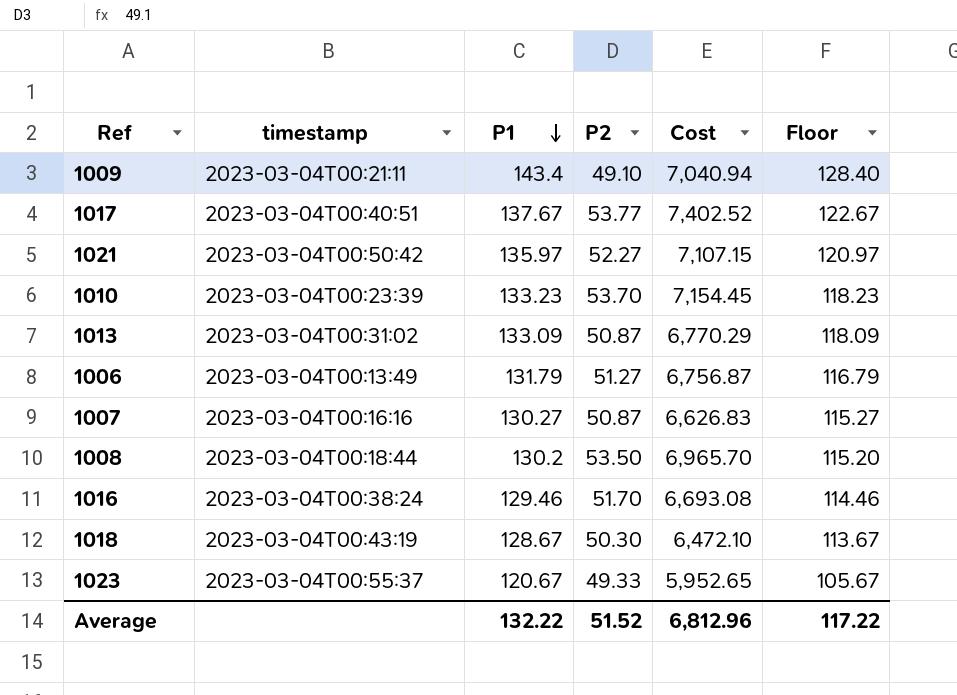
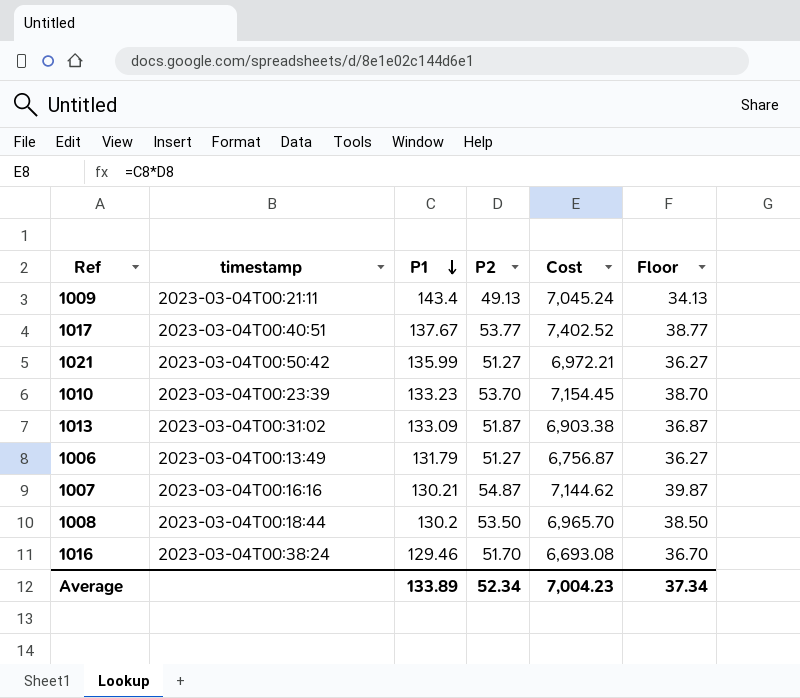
column Floor | formula: [P1] - 15 -> [P2] - 15
row 1018: 2023-03-04T00:43:19 | 128.67 | 50.30 | 6,472.10 | 113.67 -> none
row 1023: 2023-03-04T00:55:37 | 120.67 | 49.33 | 5,952.65 | 105.67 -> none
1009 | P2: 49.10 -> 49.13
1009 | Cost: 7,040.94 -> 7,045.24
1021 | P1: 135.97 -> 135.99
1021 | P2: 52.27 -> 51.27
1021 | Cost: 7,107.15 -> 6,972.21
1013 | P2: 50.87 -> 51.87
1013 | Cost: 6,770.29 -> 6,903.38
1007 | P1: 130.27 -> 130.21
1007 | P2: 50.87 -> 54.87
1007 | Cost: 6,626.83 -> 7,144.62
Average | P1: 132.22 -> 133.89
Average | P2: 51.52 -> 52.34
Average | Cost: 6,812.96 -> 7,004.23
Average | Floor: 117.22 -> 37.34

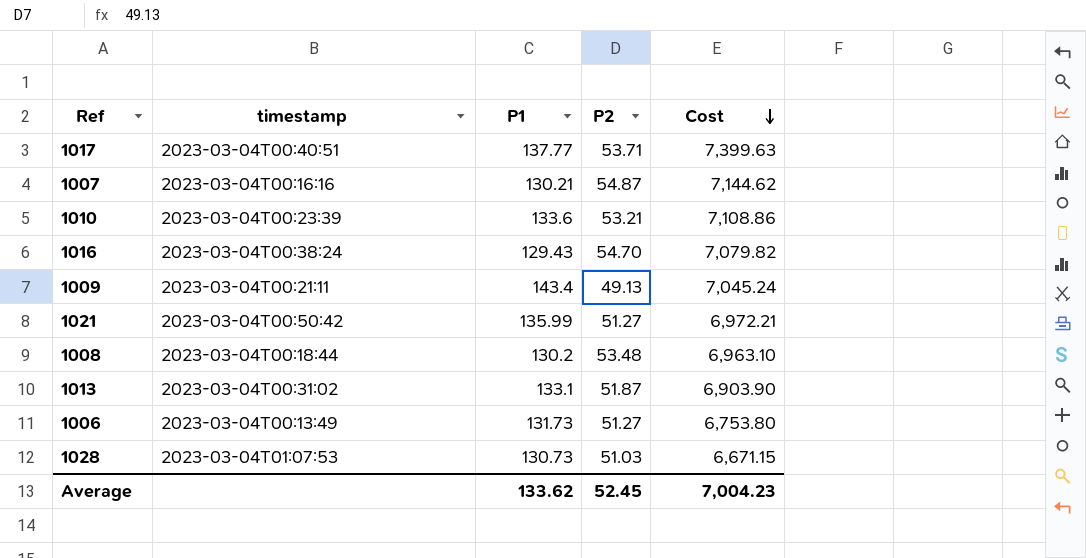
row order: P1 descending -> Cost descending
column Floor | formula: [P2] - 15 -> none
1017 | P1: 137.67 -> 137.77
1017 | P2: 53.77 -> 53.71
1017 | Cost: 7,402.52 -> 7,399.63
1010 | P1: 133.23 -> 133.6
1010 | P2: 53.70 -> 53.21
1010 | Cost: 7,154.45 -> 7,108.86
1016 | P1: 129.46 -> 129.43
1016 | P2: 51.70 -> 54.70
1016 | Cost: 6,693.08 -> 7,079.82
1008 | P2: 53.50 -> 53.48
1008 | Cost: 6,965.70 -> 6,963.10
1013 | P1: 133.09 -> 133.1
1013 | Cost: 6,903.38 -> 6,903.90
1006 | P1: 131.79 -> 131.73
1006 | Cost: 6,756.87 -> 6,753.80
row 1028: none -> 2023-03-04T01:07:53 | 130.73 | 51.03 | 6,671.15
Average | P1: 133.89 -> 133.62
Average | P2: 52.34 -> 52.45

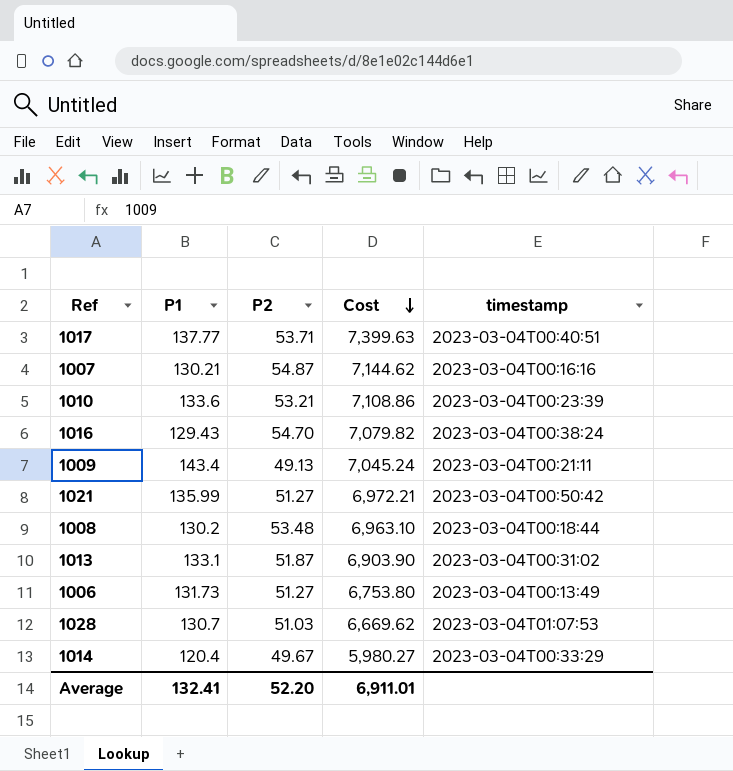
column timestamp | position: 2 -> 5
1028 | P1: 130.73 -> 130.7
1028 | Cost: 6,671.15 -> 6,669.62
row 1014: none -> 120.4 | 49.67 | 5,980.27 | 2023-03-04T00:33:29
Average | P1: 133.62 -> 132.41
Average | P2: 52.45 -> 52.20
Average | Cost: 7,004.23 -> 6,911.01

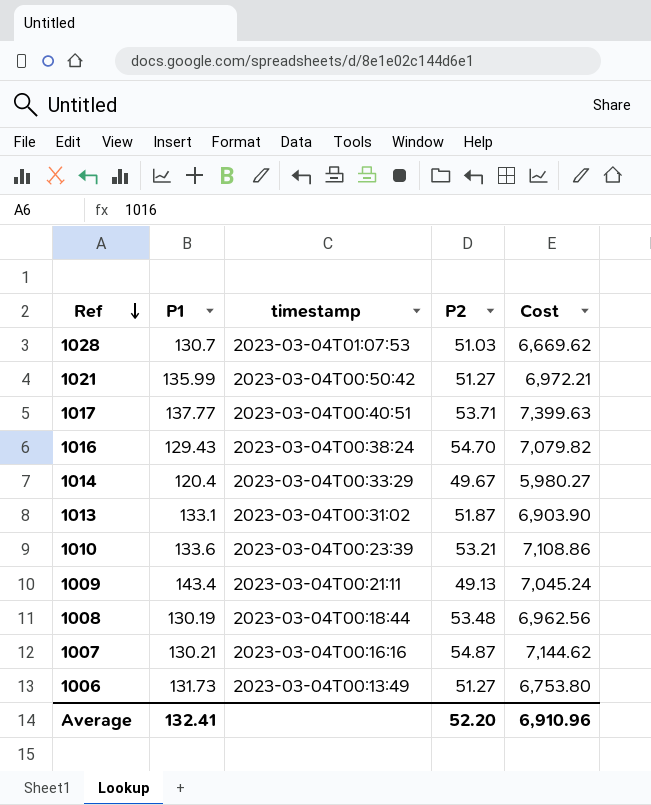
row order: Cost descending -> Ref descending
column timestamp | position: 5 -> 3
1008 | P1: 130.2 -> 130.19
1008 | Cost: 6,963.10 -> 6,962.56
Average | Cost: 6,911.01 -> 6,910.96

